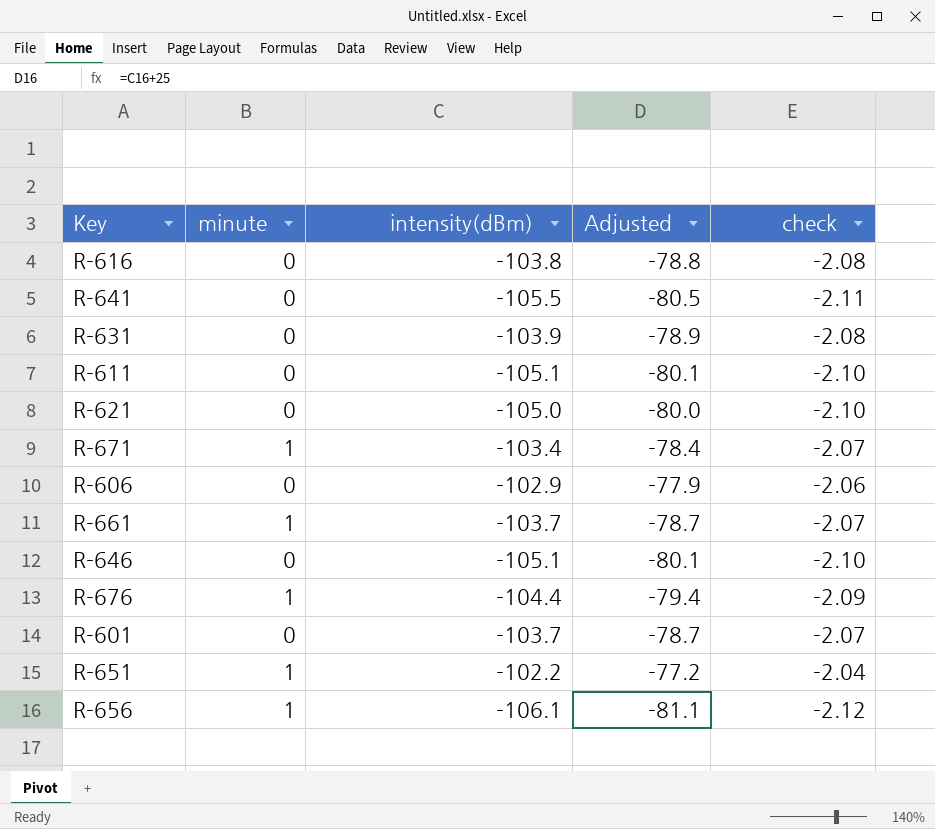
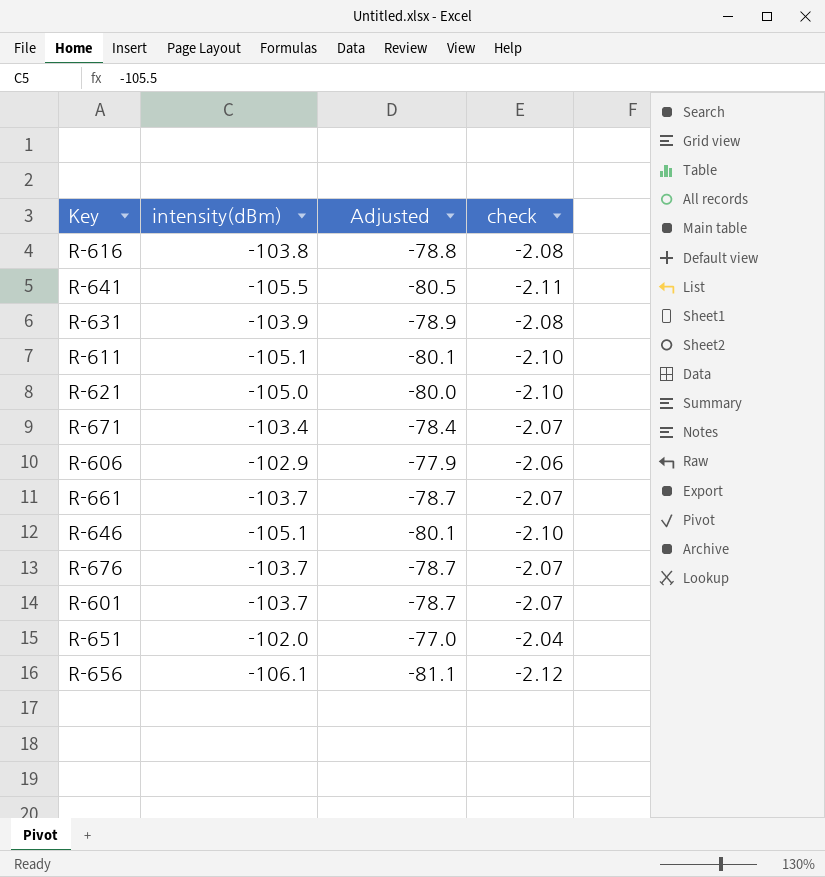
column minute | position: 2 -> none
R-676 | intensity(dBm): -104.4 -> -103.7
R-676 | Adjusted: -79.4 -> -78.7
R-676 | check: -2.09 -> -2.07
R-651 | intensity(dBm): -102.2 -> -102.0
R-651 | Adjusted: -77.2 -> -77.0

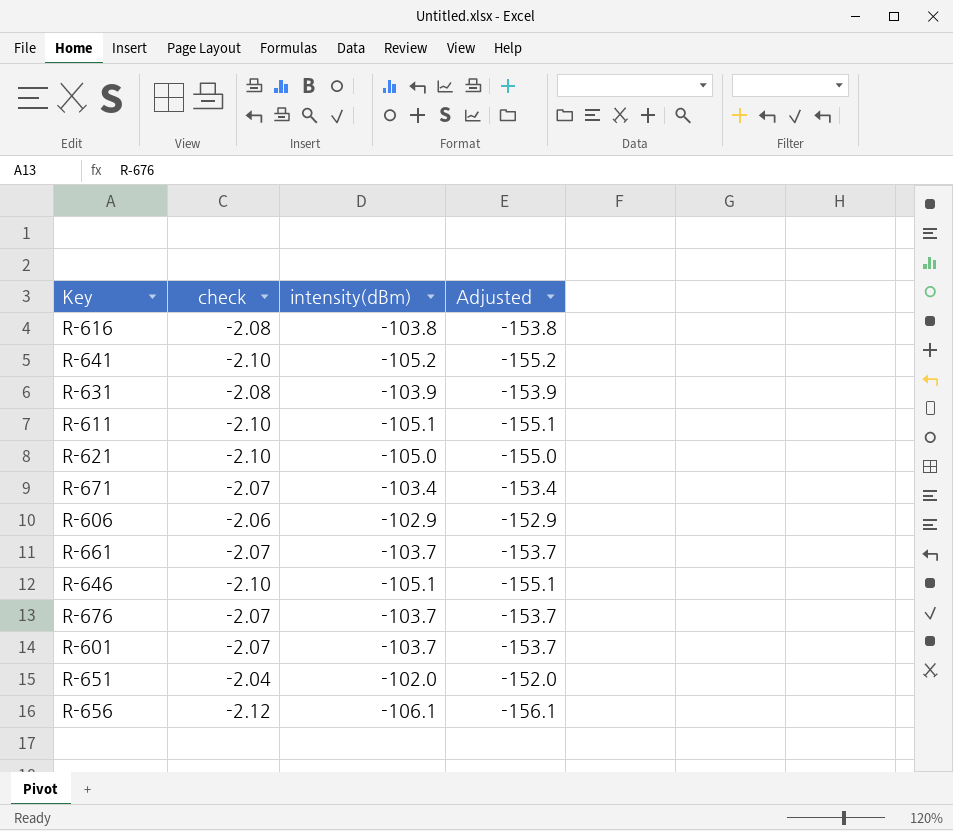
column check | position: 4 -> 2
column Adjusted | formula: [intensity(dBm)] + 25 -> [intensity(dBm)] - 50
R-641 | check: -2.11 -> -2.10
R-641 | intensity(dBm): -105.5 -> -105.2

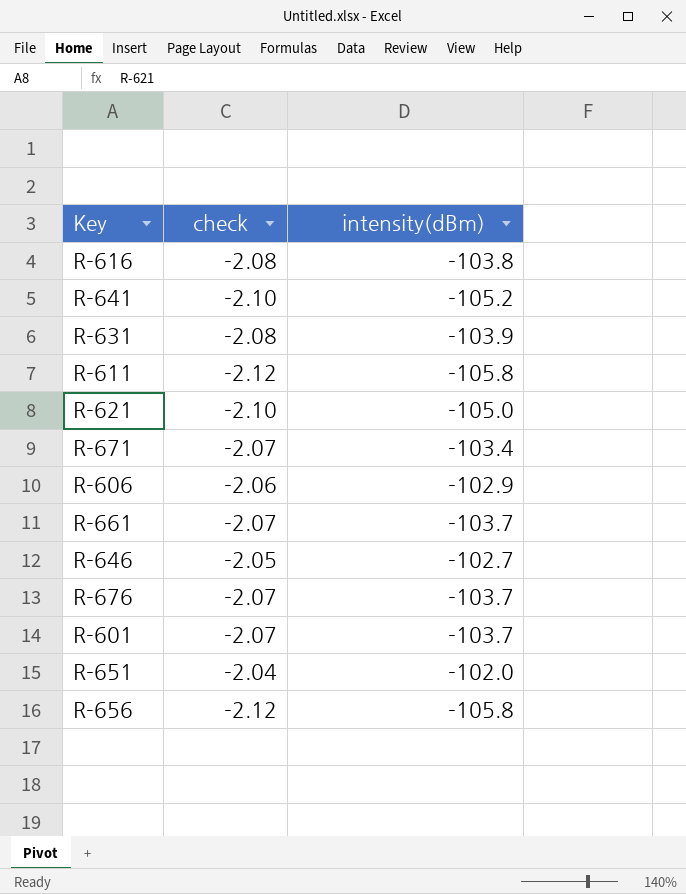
column Adjusted | formula: [intensity(dBm)] - 50 -> none
R-611 | check: -2.10 -> -2.12
R-611 | intensity(dBm): -105.1 -> -105.8
R-646 | check: -2.10 -> -2.05
R-646 | intensity(dBm): -105.1 -> -102.7
R-656 | intensity(dBm): -106.1 -> -105.8

